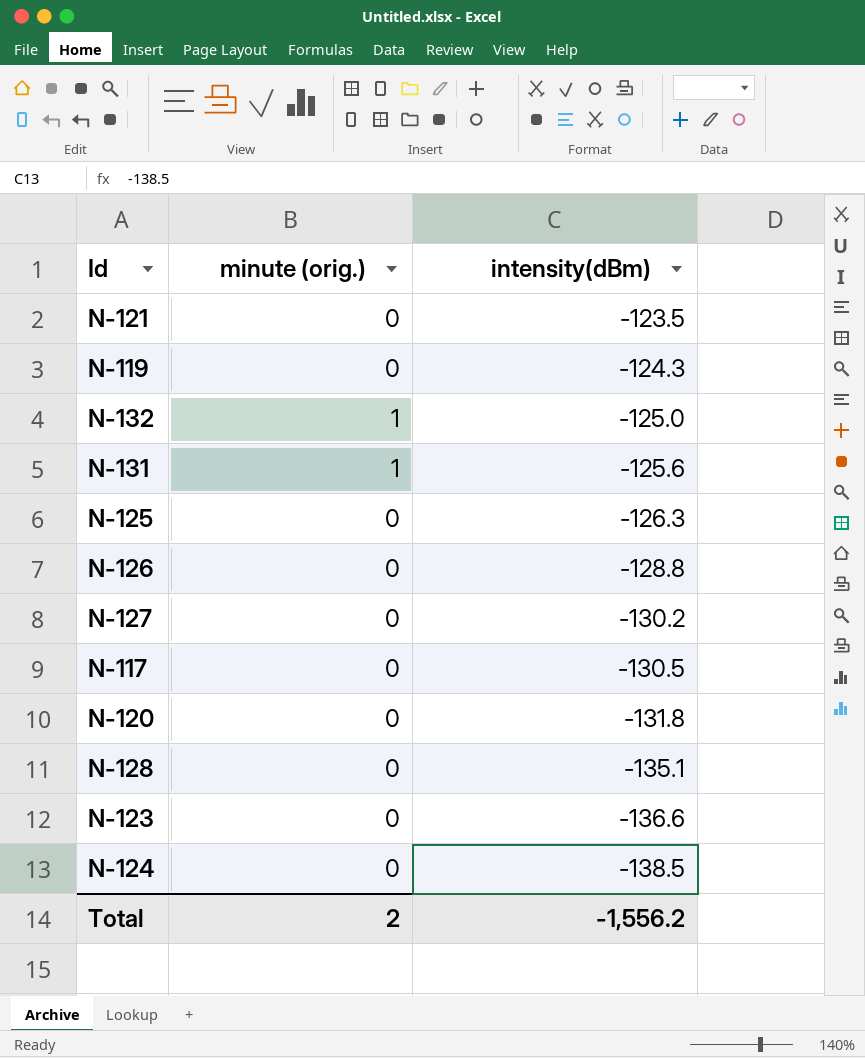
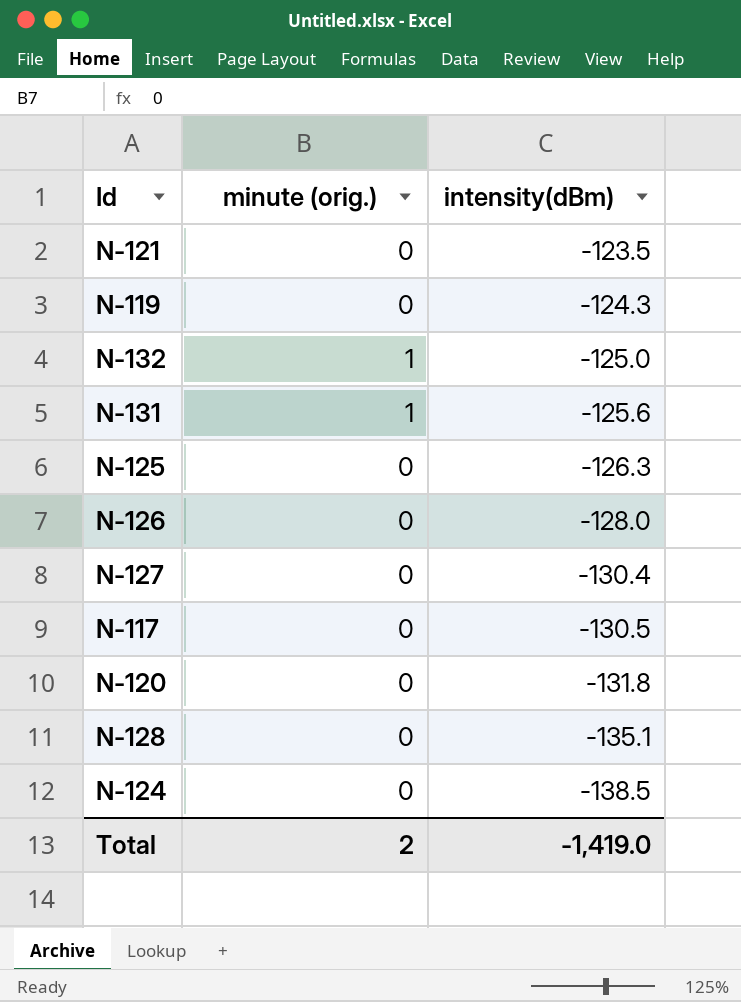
row N-123: 0 | -136.6 -> none
N-126 | intensity(dBm): -128.8 -> -128.0
N-127 | intensity(dBm): -130.2 -> -130.4
Total | intensity(dBm): -1,556.2 -> -1,419.0

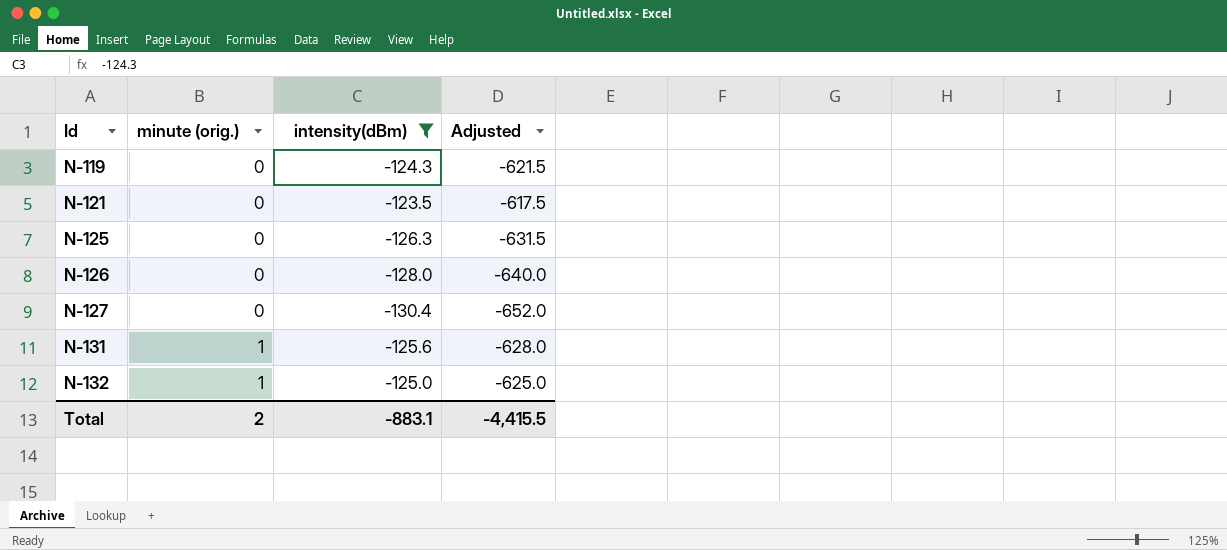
filter: none -> intensity(dBm) >= -130.4
row order: intensity(dBm) descending -> Id ascending
column Adjusted | formula: none -> [intensity(dBm)] * 5
Total | intensity(dBm): -1,419.0 -> -883.1

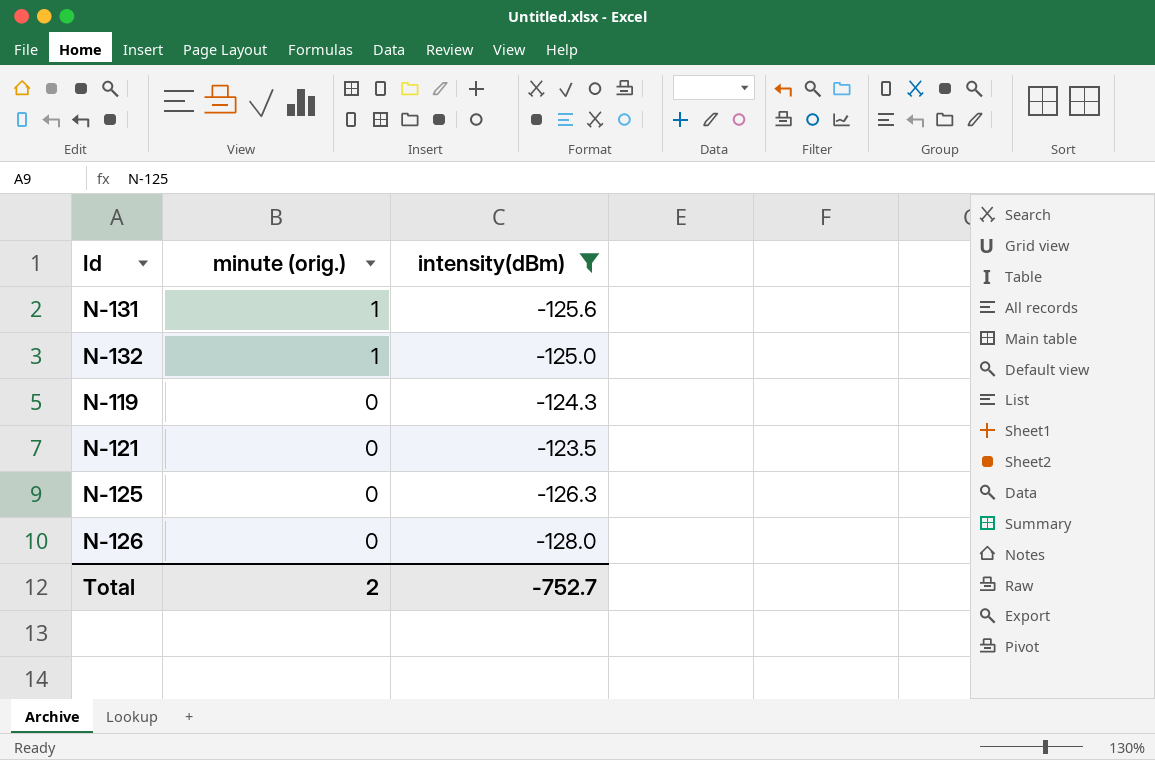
row order: Id ascending -> minute (orig.) descending
column Adjusted | formula: [intensity(dBm)] * 5 -> none
row N-127: 0 | -130.4 | -652.0 -> none
Total | intensity(dBm): -883.1 -> -752.7

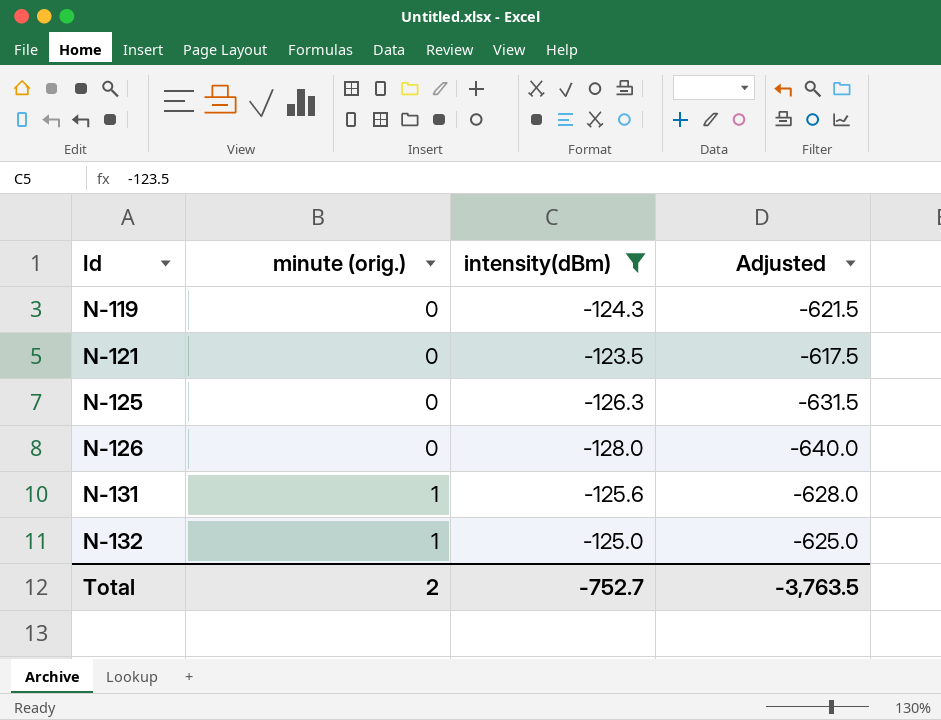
row order: minute (orig.) descending -> Id ascending
column Adjusted | formula: none -> [intensity(dBm)] * 5

